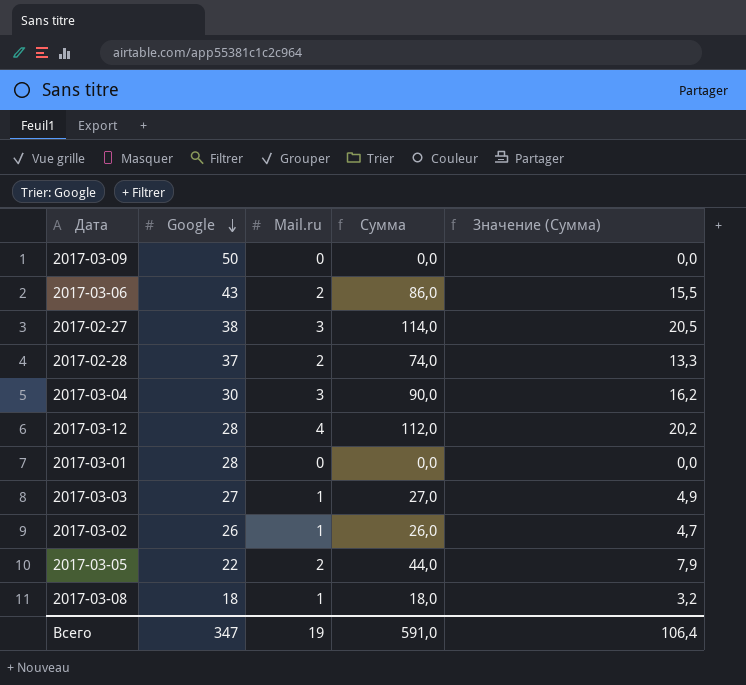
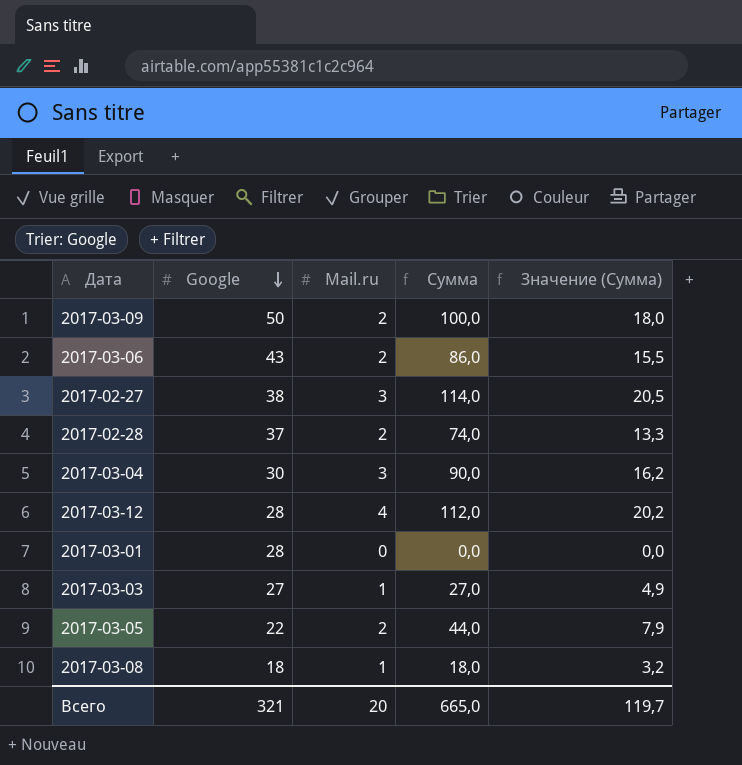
row 2017-03-02: 26 | 1 | 26,0 | 4,7 -> none
2017-03-09 | Mail.ru: 0 -> 2
2017-03-09 | Сумма: 0,0 -> 100,0
2017-03-09 | Значение (Сумма): 0,0 -> 18,0
Всего | Google: 347 -> 321
Всего | Mail.ru: 19 -> 20
Всего | Сумма: 591,0 -> 665,0
Всего | Значение (Сумма): 106,4 -> 119,7

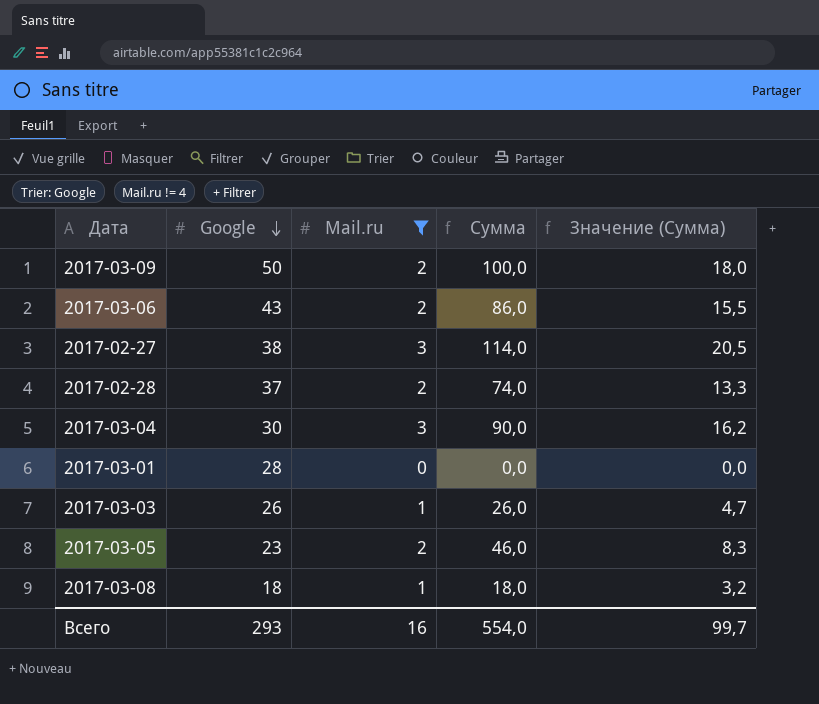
filter: none -> Mail.ru != 4
2017-03-03 | Google: 27 -> 26
2017-03-03 | Сумма: 27,0 -> 26,0
2017-03-03 | Значение (Сумма): 4,9 -> 4,7
2017-03-05 | Google: 22 -> 23
2017-03-05 | Сумма: 44,0 -> 46,0
2017-03-05 | Значение (Сумма): 7,9 -> 8,3
Всего | Google: 321 -> 293
Всего | Mail.ru: 20 -> 16
Всего | Сумма: 665,0 -> 554,0
Всего | Значение (Сумма): 119,7 -> 99,7

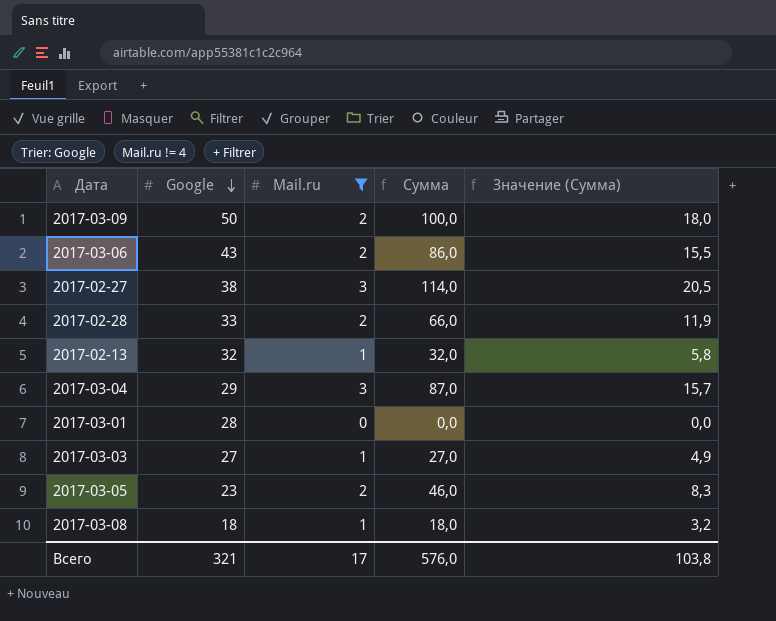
2017-02-28 | Google: 37 -> 33
2017-02-28 | Сумма: 74,0 -> 66,0
2017-02-28 | Значение (Сумма): 13,3 -> 11,9
row 2017-02-13: none -> 32 | 1 | 32,0 | 5,8
2017-03-04 | Google: 30 -> 29
2017-03-04 | Сумма: 90,0 -> 87,0
2017-03-04 | Значение (Сумма): 16,2 -> 15,7
2017-03-03 | Google: 26 -> 27
2017-03-03 | Сумма: 26,0 -> 27,0
2017-03-03 | Значение (Сумма): 4,7 -> 4,9
Всего | Google: 293 -> 321
Всего | Mail.ru: 16 -> 17
Всего | Сумма: 554,0 -> 576,0
Всего | Значение (Сумма): 99,7 -> 103,8

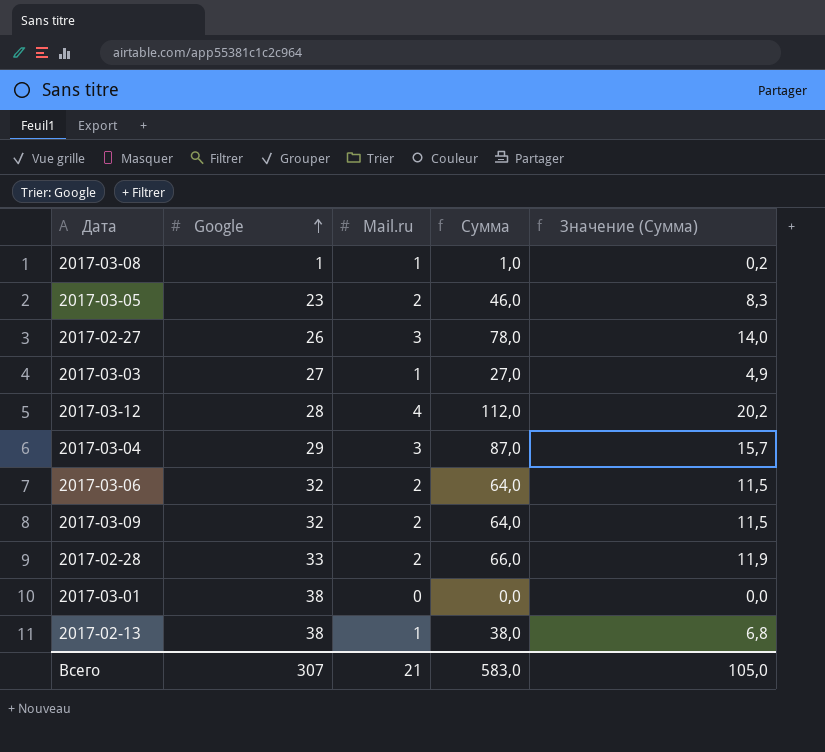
filter: Mail.ru != 4 -> none
row order: Google descending -> Google ascending
2017-03-08 | Google: 18 -> 1
2017-03-08 | Сумма: 18,0 -> 1,0
2017-03-08 | Значение (Сумма): 3,2 -> 0,2
2017-02-27 | Google: 38 -> 26
2017-02-27 | Сумма: 114,0 -> 78,0
2017-02-27 | Значение (Сумма): 20,5 -> 14,0
2017-03-06 | Google: 43 -> 32
2017-03-06 | Сумма: 86,0 -> 64,0
2017-03-06 | Значение (Сумма): 15,5 -> 11,5
2017-03-09 | Google: 50 -> 32
2017-03-09 | Сумма: 100,0 -> 64,0
2017-03-09 | Значение (Сумма): 18,0 -> 11,5
2017-03-01 | Google: 28 -> 38
2017-02-13 | Google: 32 -> 38
2017-02-13 | Сумма: 32,0 -> 38,0
2017-02-13 | Значение (Сумма): 5,8 -> 6,8
Всего | Google: 321 -> 307
Всего | Mail.ru: 17 -> 21
Всего | Сумма: 576,0 -> 583,0
Всего | Значение (Сумма): 103,8 -> 105,0

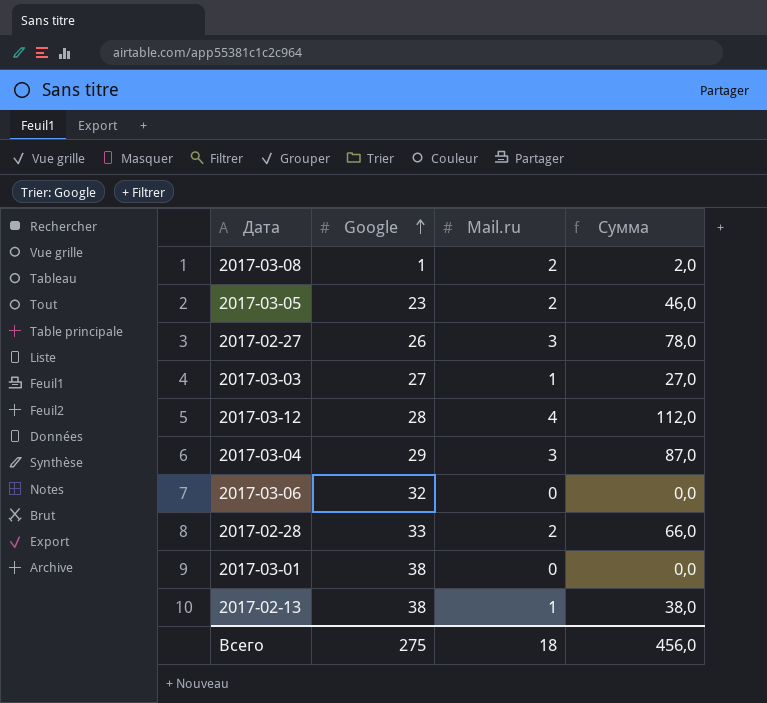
column Значение (Сумма) | formula: [Сумма] * 0,18 -> none
row 2017-03-09: 32 | 2 | 64,0 | 11,5 -> none
2017-03-08 | Mail.ru: 1 -> 2
2017-03-08 | Сумма: 1,0 -> 2,0
2017-03-06 | Mail.ru: 2 -> 0
2017-03-06 | Сумма: 64,0 -> 0,0
Всего | Google: 307 -> 275
Всего | Mail.ru: 21 -> 18
Всего | Сумма: 583,0 -> 456,0

